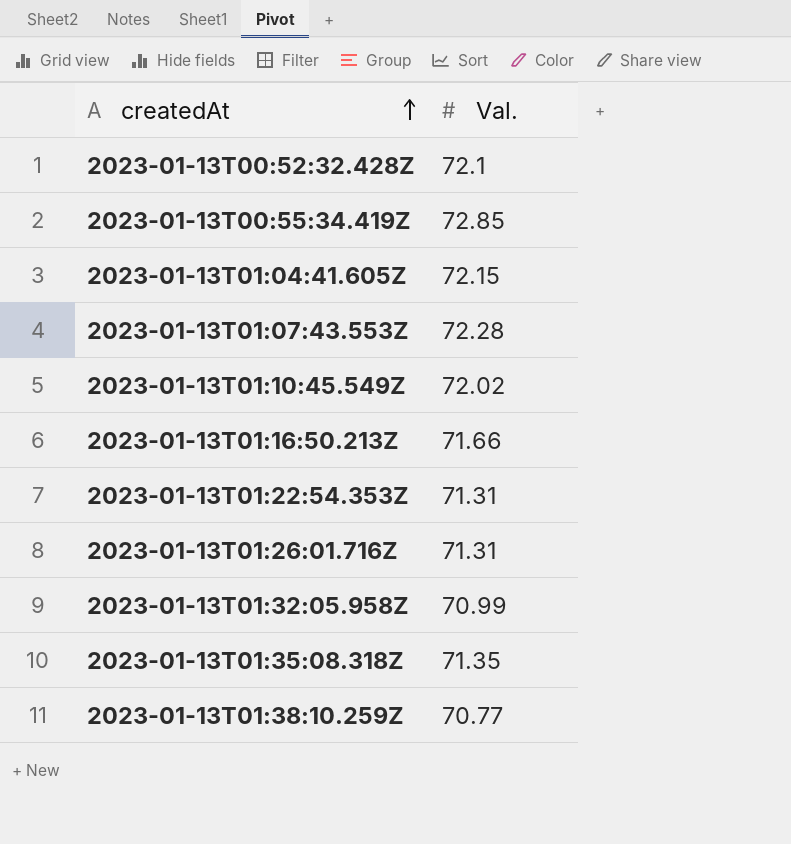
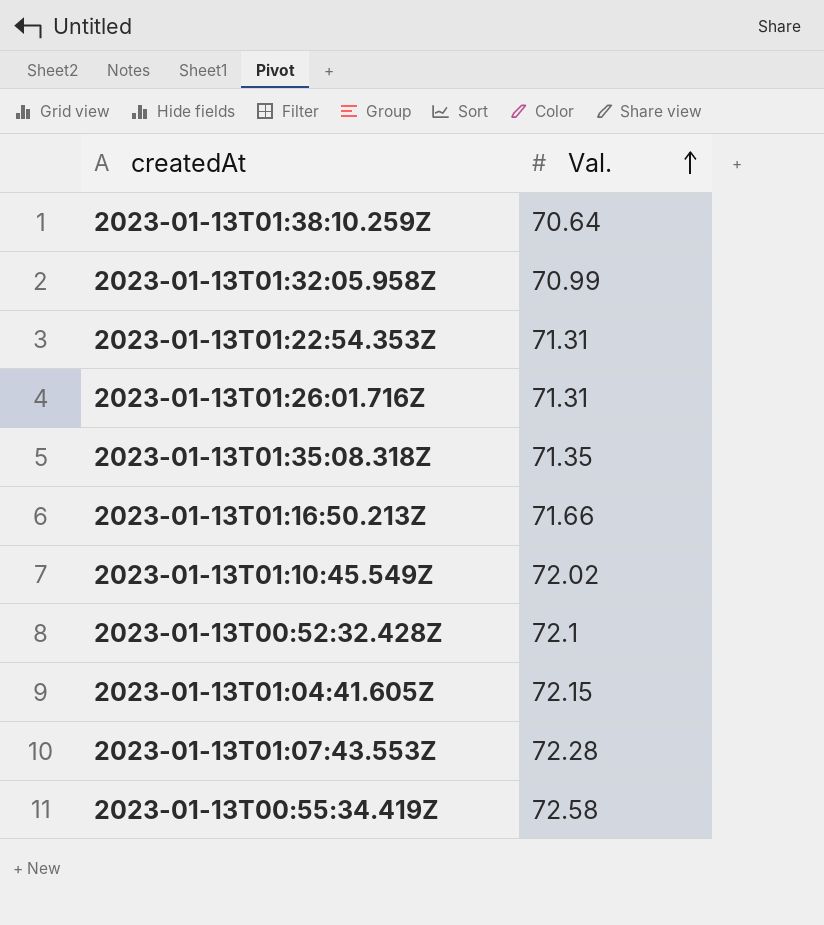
row order: createdAt ascending -> Val. ascending
2023-01-13T01:38:10.259Z | Val.: 70.77 -> 70.64
2023-01-13T00:55:34.419Z | Val.: 72.85 -> 72.58

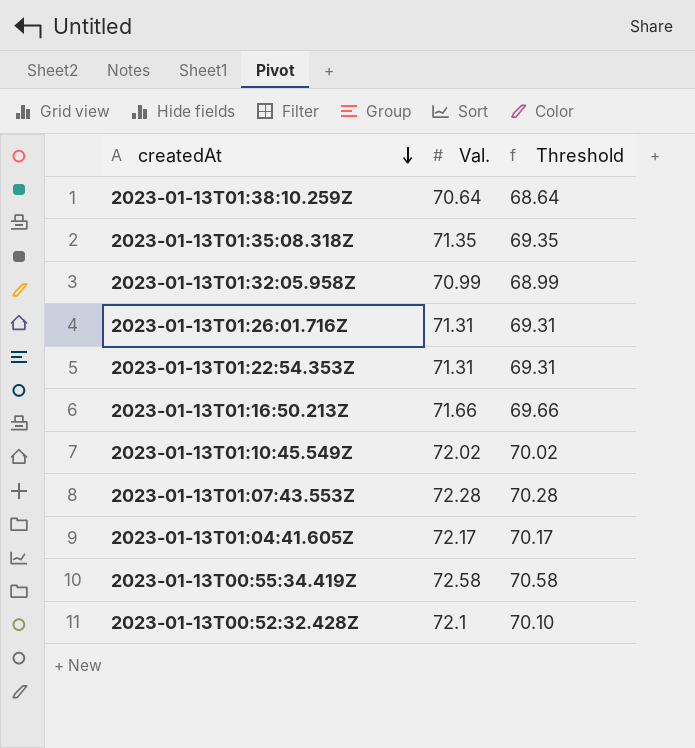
row order: Val. ascending -> createdAt descending
column Threshold | formula: none -> [Val.] - 2
2023-01-13T01:04:41.605Z | Val.: 72.15 -> 72.17

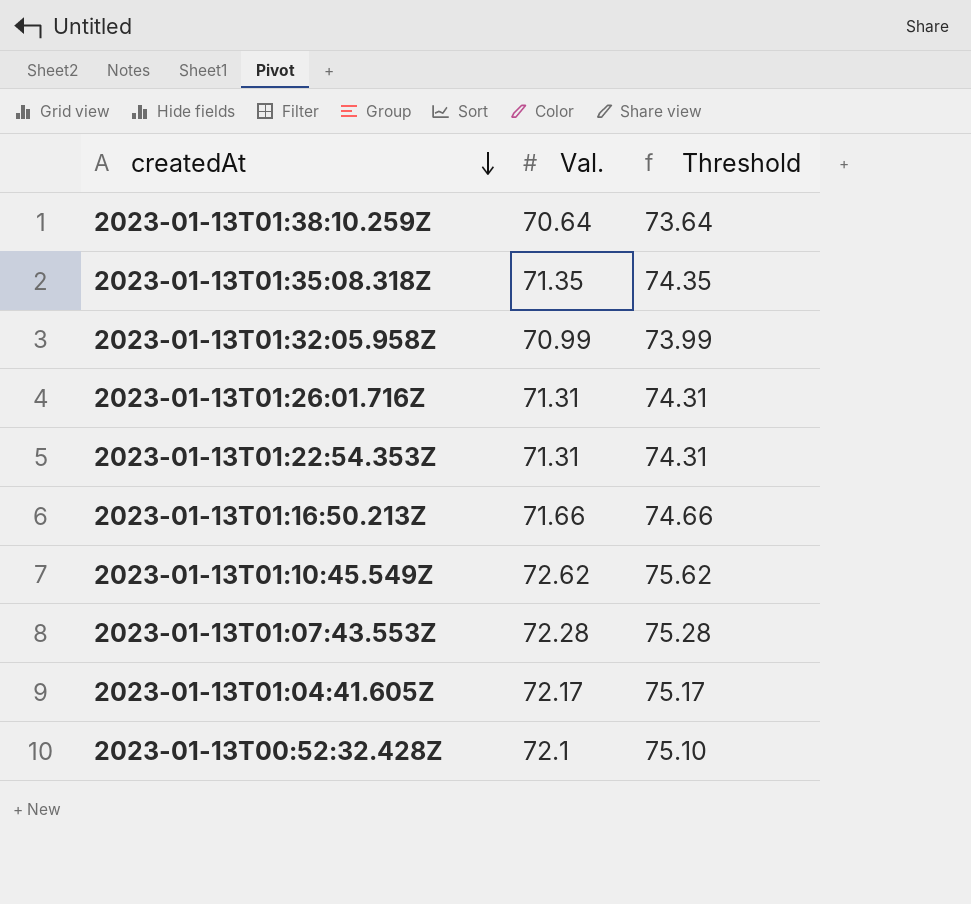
column Threshold | formula: [Val.] - 2 -> [Val.] + 3
row 2023-01-13T00:55:34.419Z: 72.58 | 70.58 -> none
2023-01-13T01:10:45.549Z | Val.: 72.02 -> 72.62

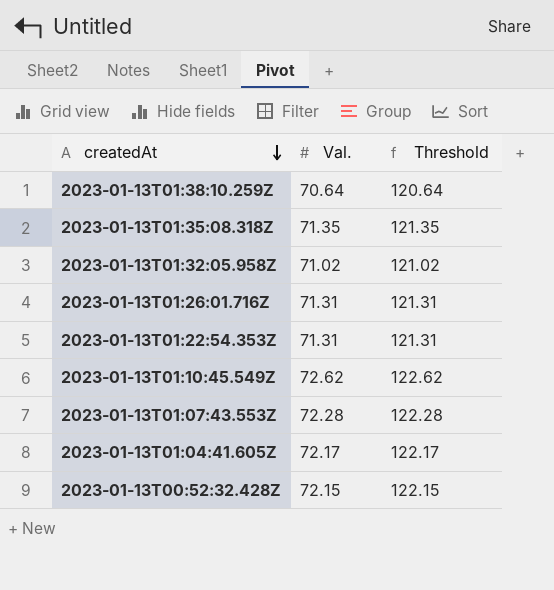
column Threshold | formula: [Val.] + 3 -> [Val.] + 50
row 2023-01-13T01:16:50.213Z: 71.66 | 74.66 -> none
2023-01-13T01:32:05.958Z | Val.: 70.99 -> 71.02
2023-01-13T00:52:32.428Z | Val.: 72.1 -> 72.15

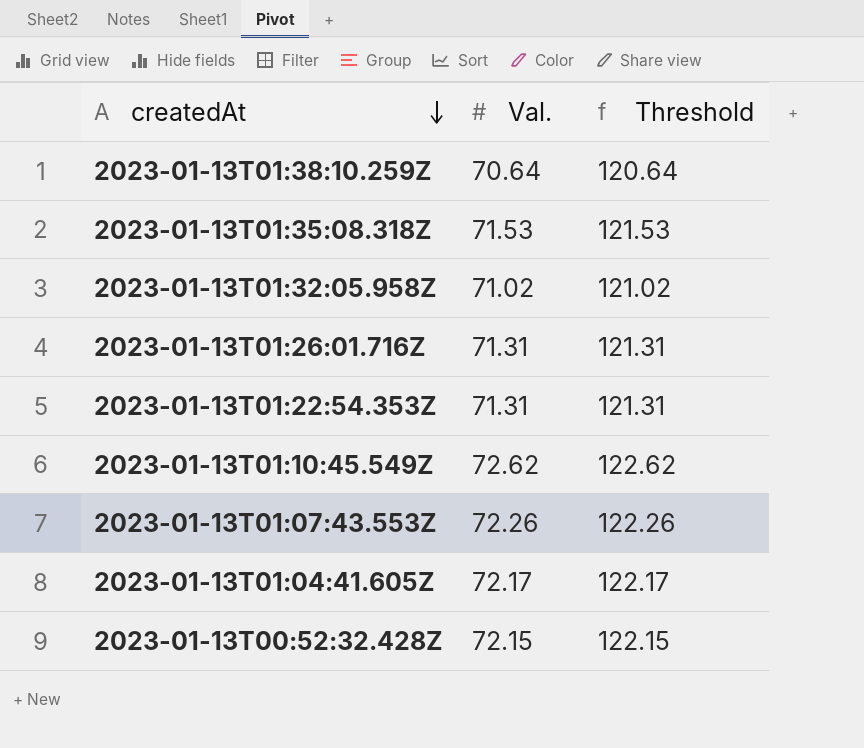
2023-01-13T01:35:08.318Z | Val.: 71.35 -> 71.53
2023-01-13T01:35:08.318Z | Threshold: 121.35 -> 121.53
2023-01-13T01:07:43.553Z | Val.: 72.28 -> 72.26
2023-01-13T01:07:43.553Z | Threshold: 122.28 -> 122.26

